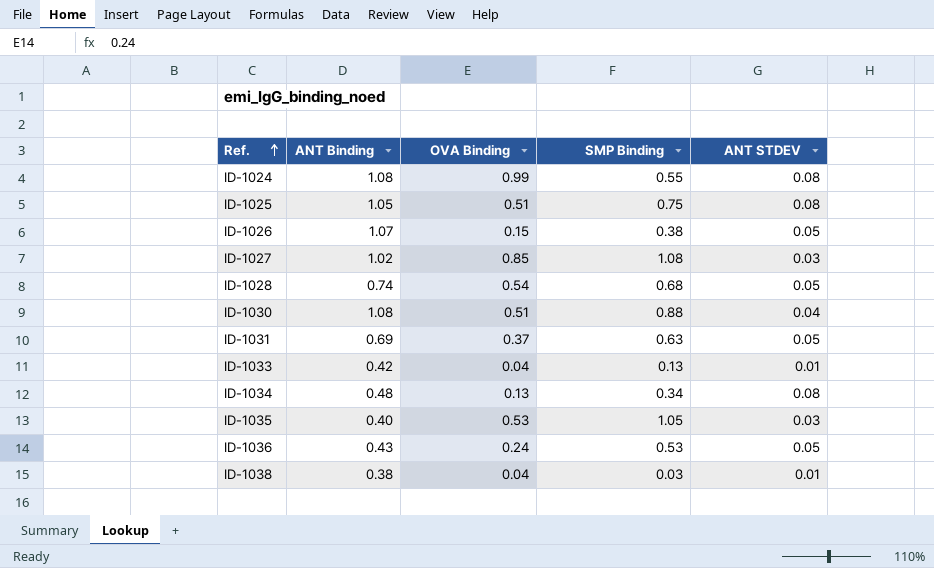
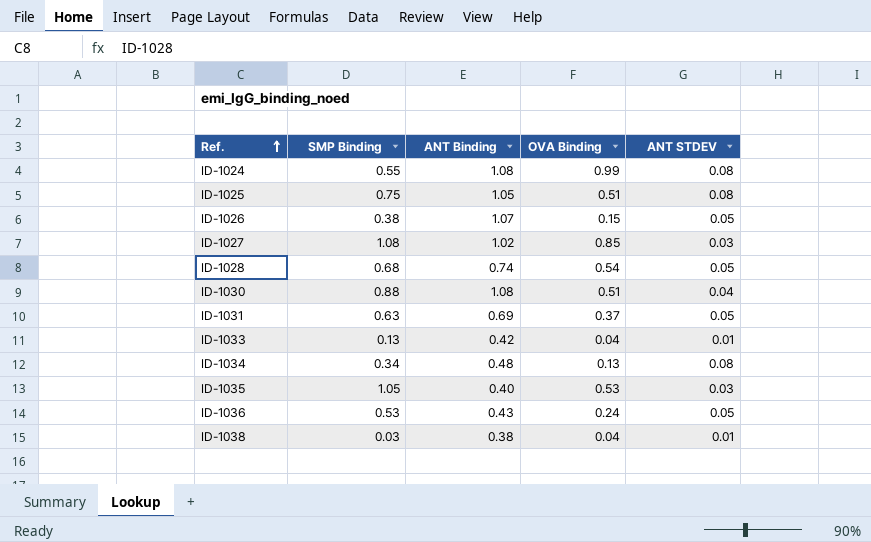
column SMP Binding | position: 4 -> 2

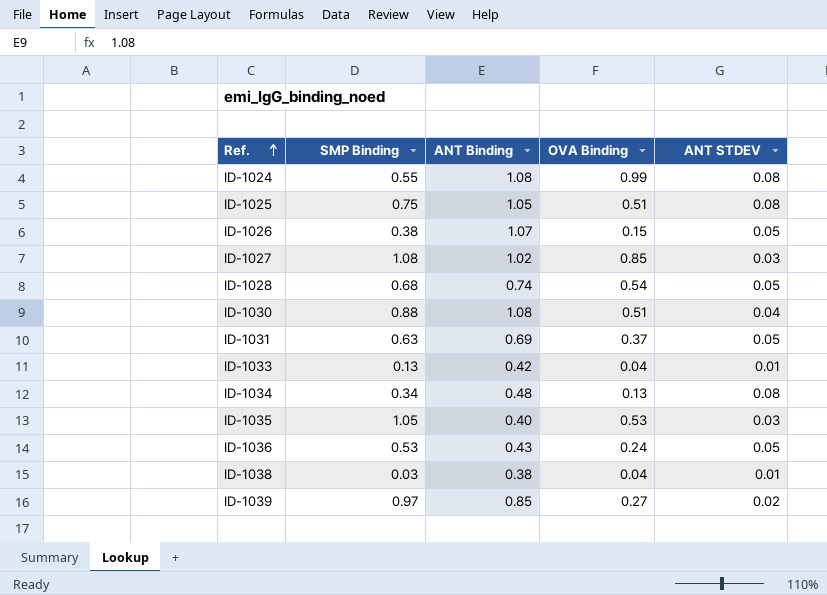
row ID-1039: none -> 0.97 | 0.85 | 0.27 | 0.02

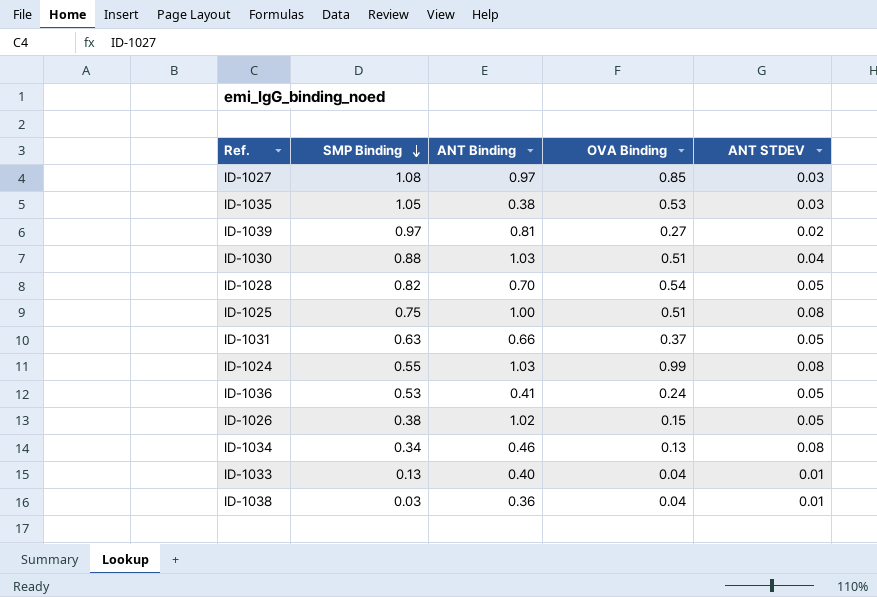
row order: Ref. ascending -> SMP Binding descending
ID-1027 | ANT Binding: 1.02 -> 0.97
ID-1035 | ANT Binding: 0.40 -> 0.38
ID-1039 | ANT Binding: 0.85 -> 0.81
ID-1030 | ANT Binding: 1.08 -> 1.03
ID-1028 | SMP Binding: 0.68 -> 0.82
ID-1028 | ANT Binding: 0.74 -> 0.70
ID-1025 | ANT Binding: 1.05 -> 1.00
ID-1031 | ANT Binding: 0.69 -> 0.66
ID-1024 | ANT Binding: 1.08 -> 1.03
ID-1036 | ANT Binding: 0.43 -> 0.41
ID-1026 | ANT Binding: 1.07 -> 1.02
ID-1034 | ANT Binding: 0.48 -> 0.46
ID-1033 | ANT Binding: 0.42 -> 0.40
ID-1038 | ANT Binding: 0.38 -> 0.36

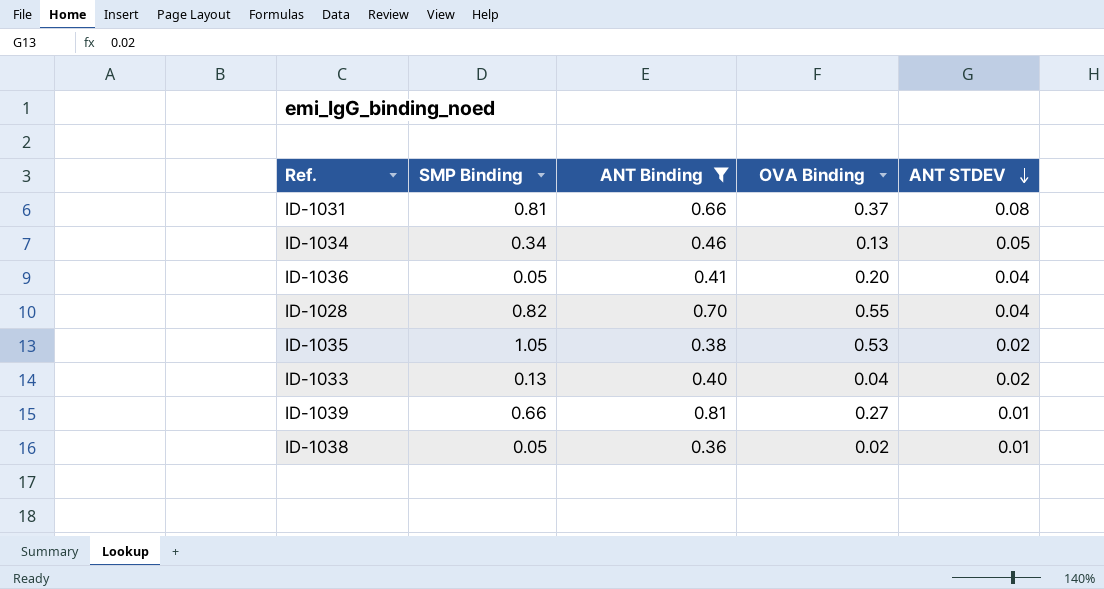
filter: none -> ANT Binding <= 0.81
row order: SMP Binding descending -> ANT STDEV descending
ID-1031 | SMP Binding: 0.63 -> 0.81
ID-1031 | ANT STDEV: 0.05 -> 0.08
ID-1034 | ANT STDEV: 0.08 -> 0.05
ID-1036 | SMP Binding: 0.53 -> 0.05
ID-1036 | OVA Binding: 0.24 -> 0.20
ID-1036 | ANT STDEV: 0.05 -> 0.04
ID-1028 | OVA Binding: 0.54 -> 0.55
ID-1028 | ANT STDEV: 0.05 -> 0.04
ID-1035 | ANT STDEV: 0.03 -> 0.02
ID-1033 | ANT STDEV: 0.01 -> 0.02
ID-1039 | SMP Binding: 0.97 -> 0.66
ID-1039 | ANT STDEV: 0.02 -> 0.01
ID-1038 | SMP Binding: 0.03 -> 0.05
ID-1038 | OVA Binding: 0.04 -> 0.02

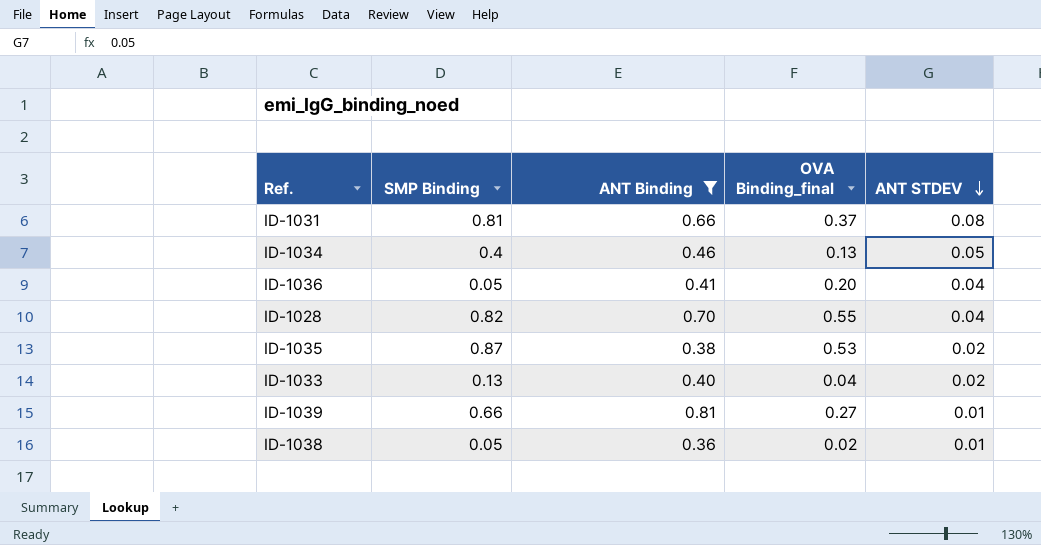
column name: OVA Binding -> OVA Binding_final
ID-1034 | SMP Binding: 0.34 -> 0.4
ID-1035 | SMP Binding: 1.05 -> 0.87

